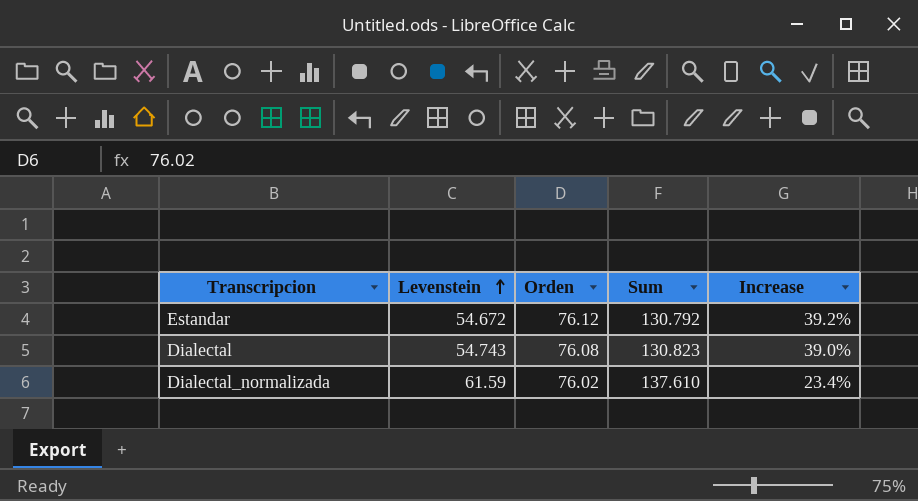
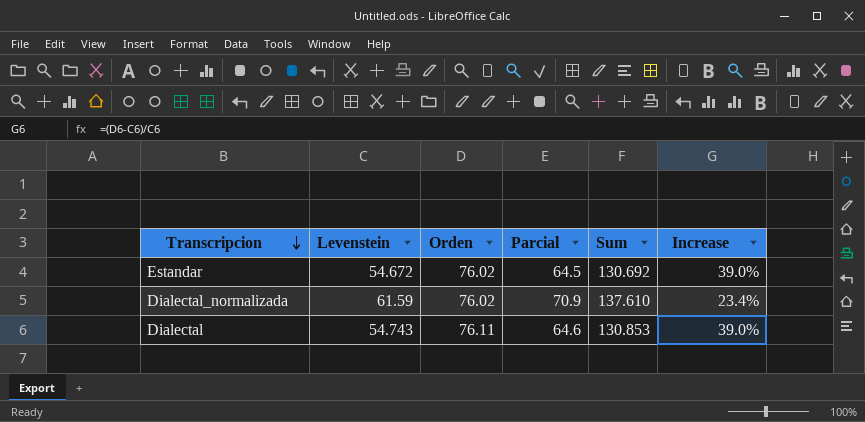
row order: Levenstein ascending -> Transcripcion descending
column Parcial | position: none -> 4
Estandar | Orden: 76.12 -> 76.02
Estandar | Sum: 130.792 -> 130.692
Estandar | Increase: 39.2% -> 39.0%
Dialectal | Orden: 76.08 -> 76.11
Dialectal | Sum: 130.823 -> 130.853

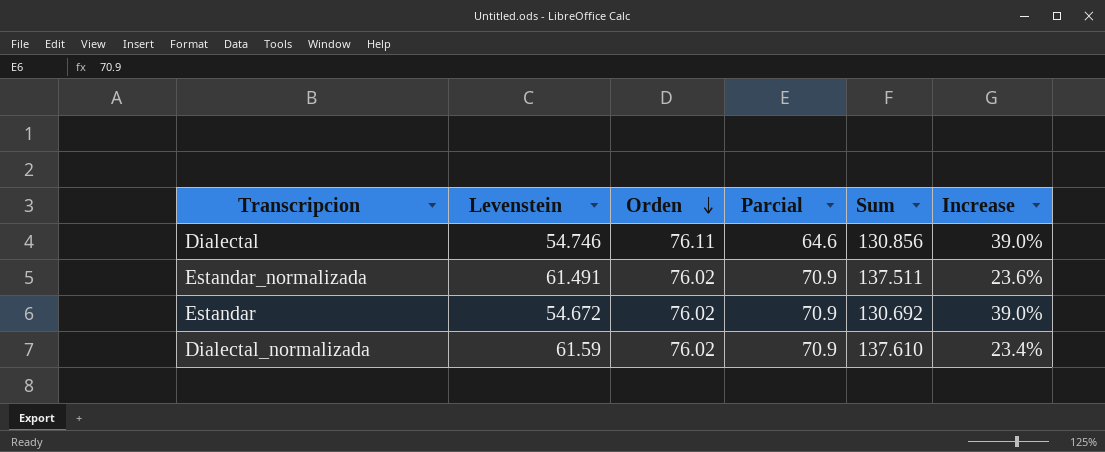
row order: Transcripcion descending -> Orden descending
Dialectal | Levenstein: 54.743 -> 54.746
Dialectal | Sum: 130.853 -> 130.856
row Estandar_normalizada: none -> 61.491 | 76.02 | 70.9 | 137.511 | 23.6%
Estandar | Parcial: 64.5 -> 70.9

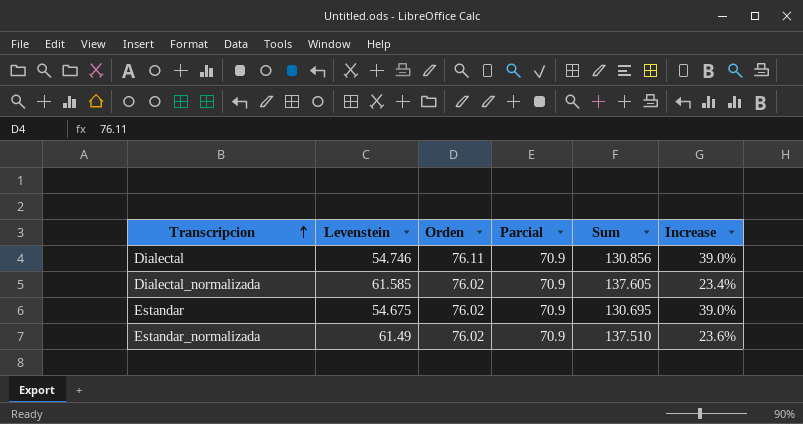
row order: Orden descending -> Transcripcion ascending
Dialectal | Parcial: 64.6 -> 70.9
Dialectal_normalizada | Levenstein: 61.59 -> 61.585
Dialectal_normalizada | Sum: 137.610 -> 137.605
Estandar | Levenstein: 54.672 -> 54.675
Estandar | Sum: 130.692 -> 130.695
Estandar_normalizada | Levenstein: 61.491 -> 61.49
Estandar_normalizada | Sum: 137.511 -> 137.510

